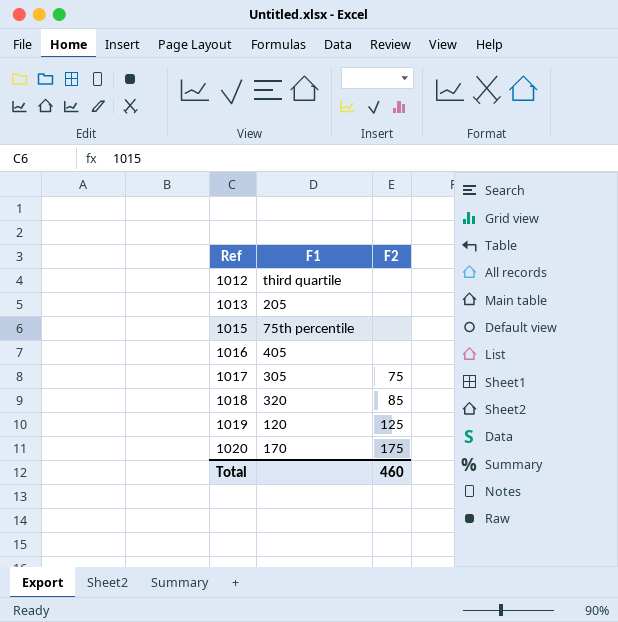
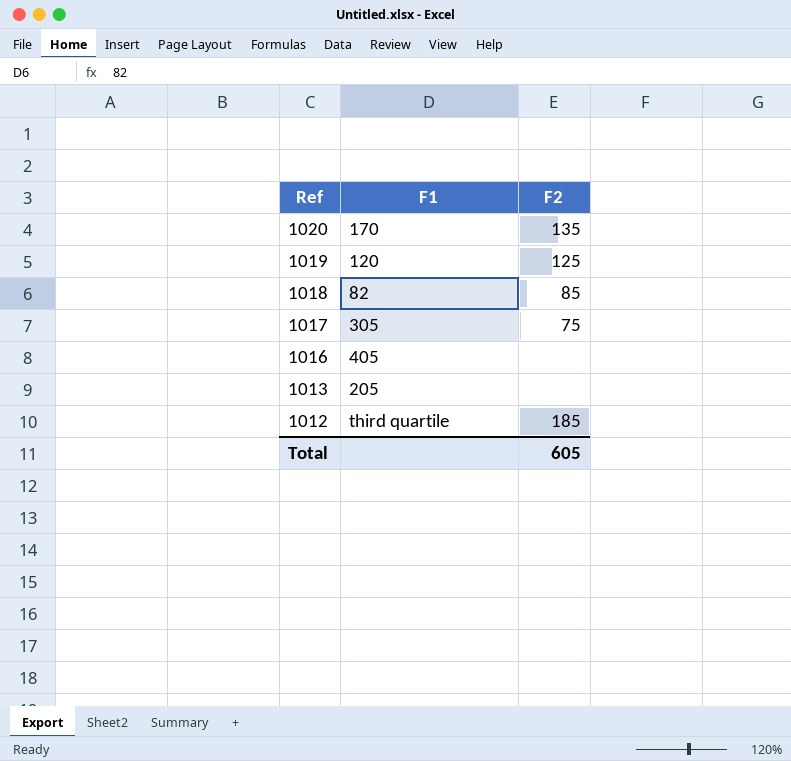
row order: Ref ascending -> Ref descending
row 1015: 75th percentile | none -> none
1020 | F2: 175 -> 135
1018 | F1: 320 -> 82
1012 | F2: none -> 185
Total | F2: 460 -> 605

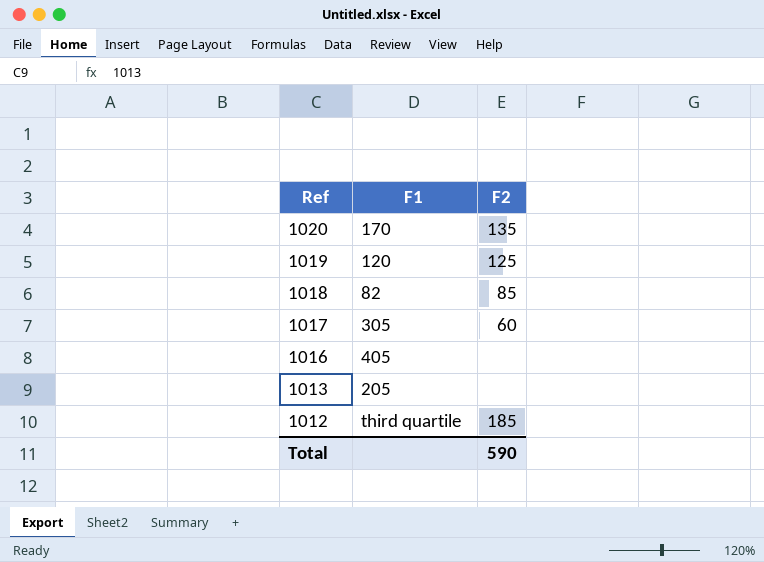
1017 | F2: 75 -> 60
Total | F2: 605 -> 590

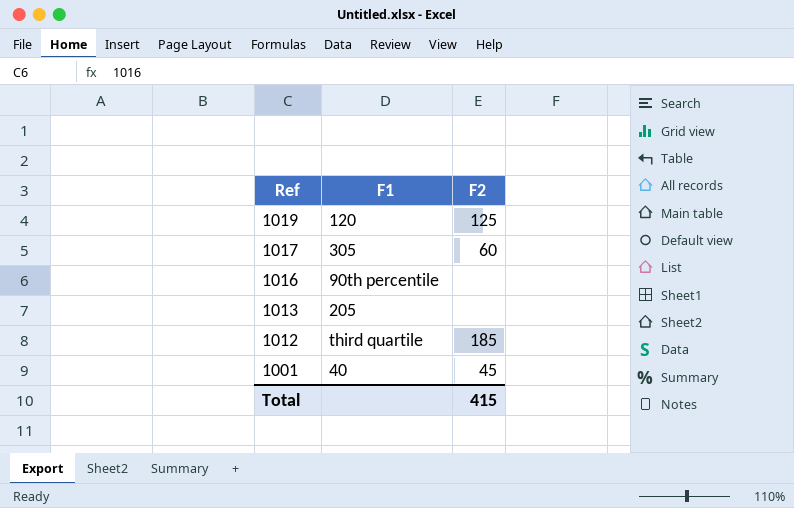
row 1020: 170 | 135 -> none
row 1018: 82 | 85 -> none
1016 | F1: 405 -> 90th percentile
row 1001: none -> 40 | 45
Total | F2: 590 -> 415

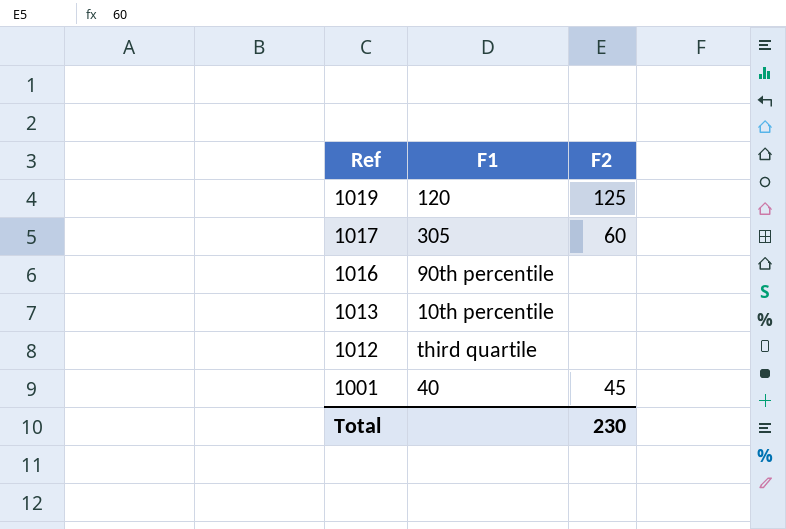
1013 | F1: 205 -> 10th percentile
1012 | F2: 185 -> none
Total | F2: 415 -> 230

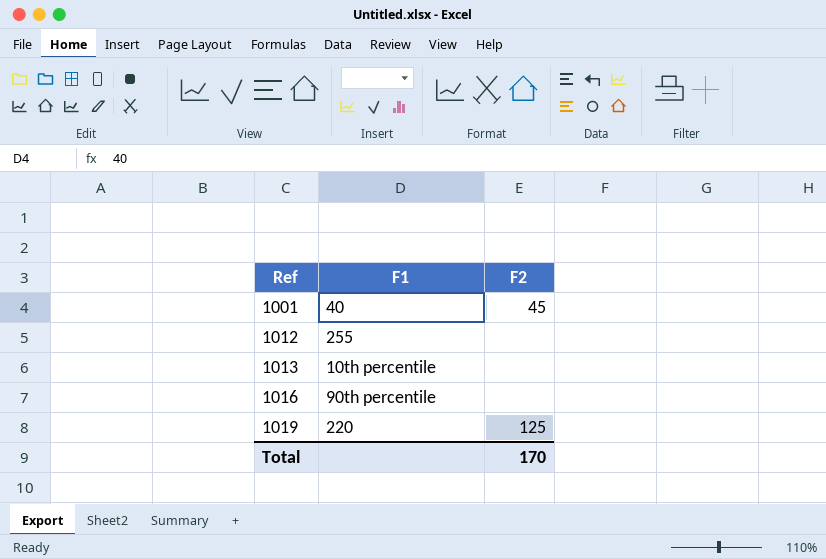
row order: Ref descending -> Ref ascending
row 1017: 305 | 60 -> none
1012 | F1: third quartile -> 255
1019 | F1: 120 -> 220
Total | F2: 230 -> 170

